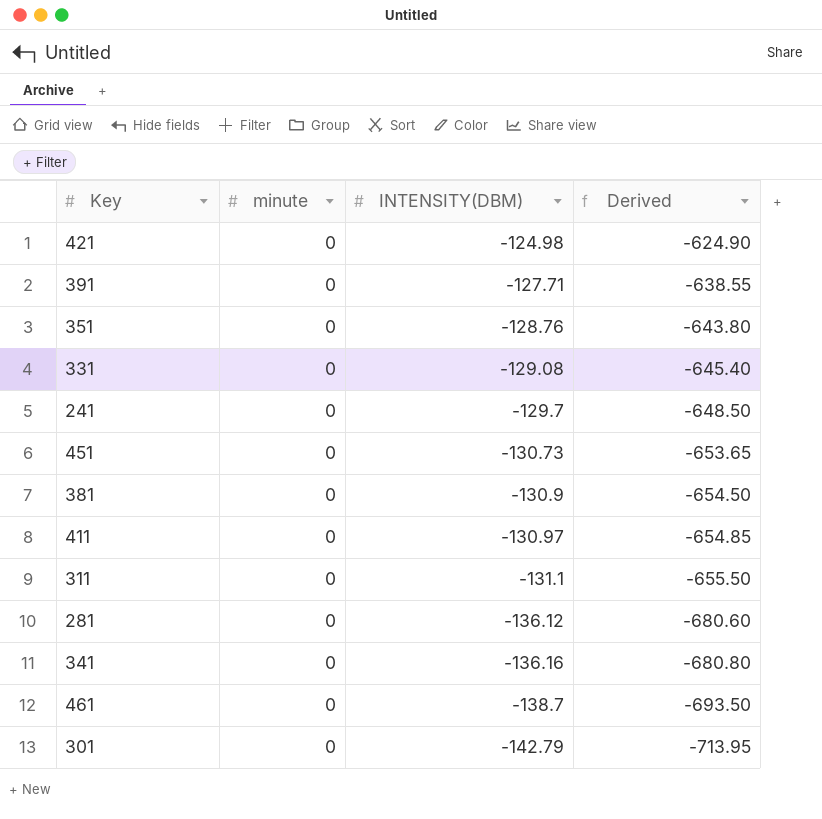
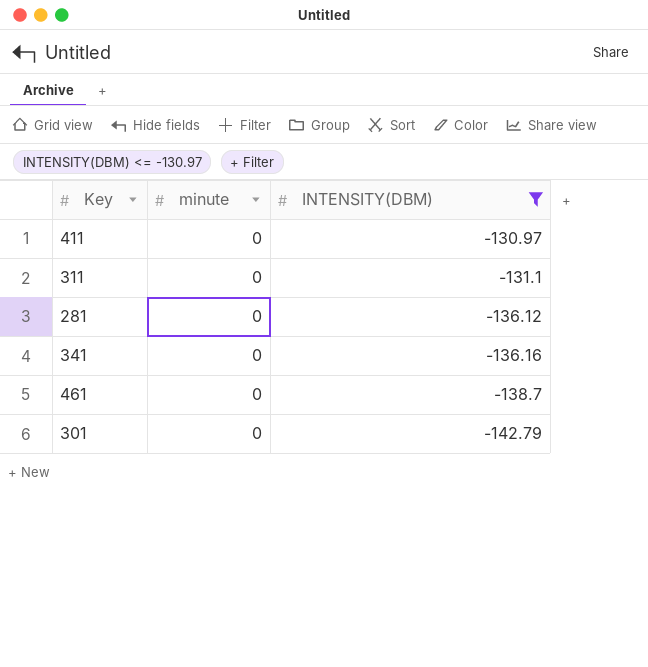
filter: none -> INTENSITY(DBM) <= -130.97
column Derived | formula: [INTENSITY(DBM)] * 5 -> none

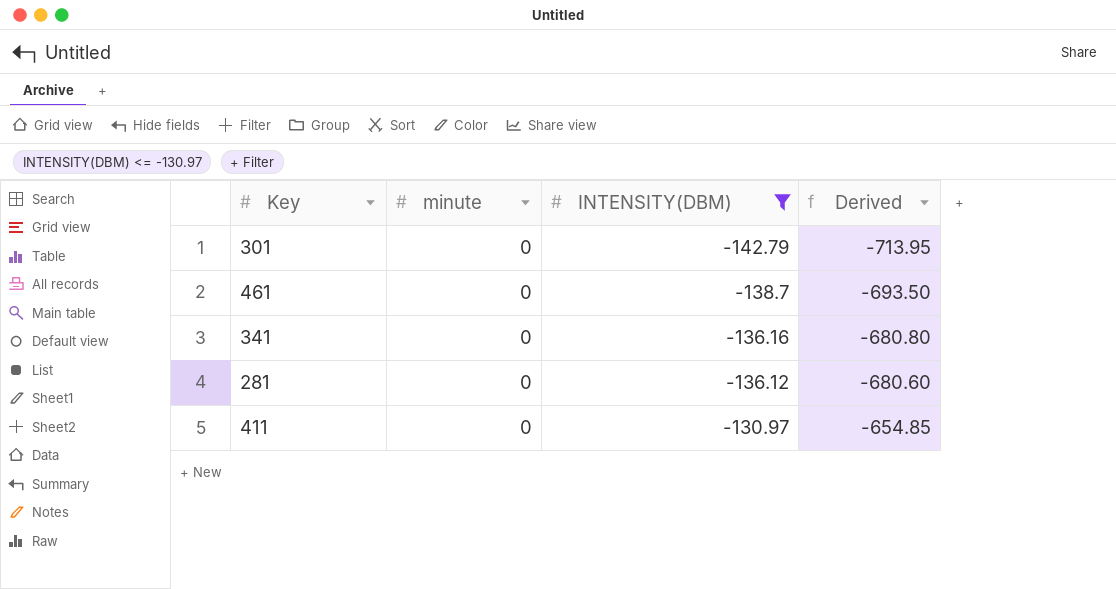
row order: INTENSITY(DBM) descending -> INTENSITY(DBM) ascending
column Derived | formula: none -> [INTENSITY(DBM)] * 5
row 311: 0 | -131.1 -> none

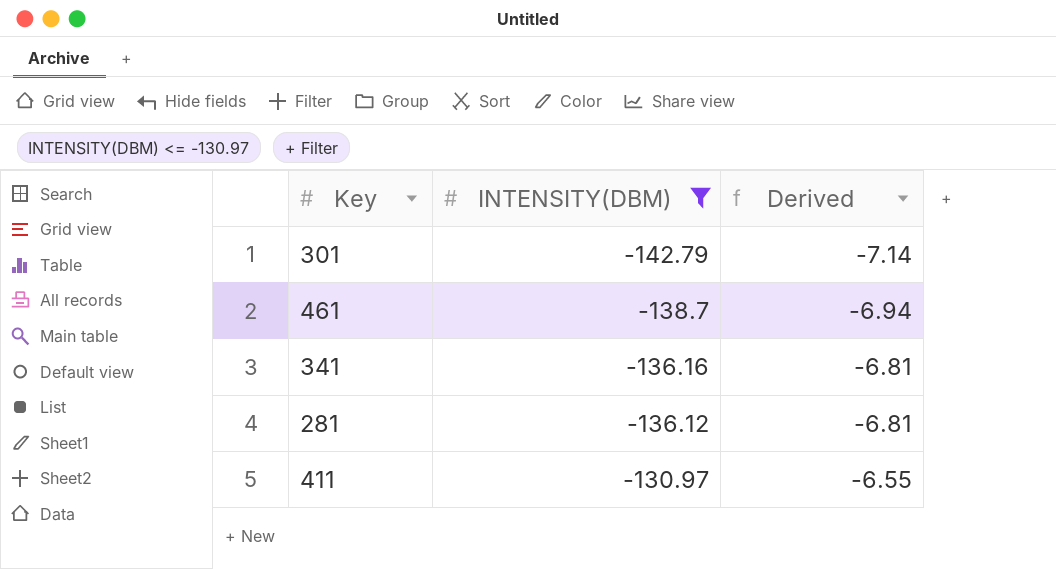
column minute | position: 2 -> none
column Derived | formula: [INTENSITY(DBM)] * 5 -> [INTENSITY(DBM)] * 0.05

